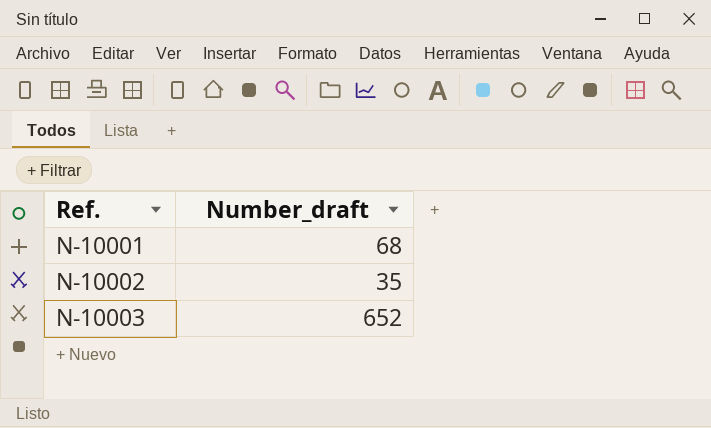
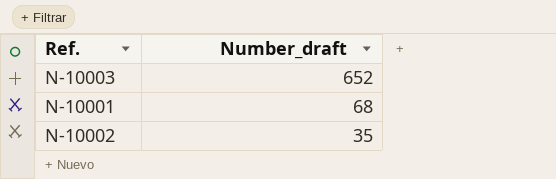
row order: Ref. ascending -> Number_draft descending

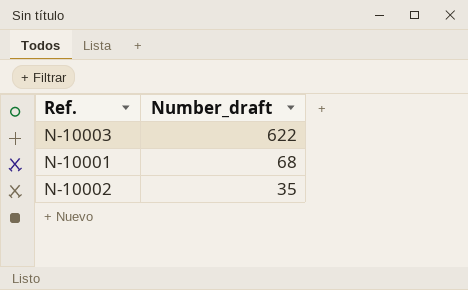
N-10003 | Number_draft: 652 -> 622

